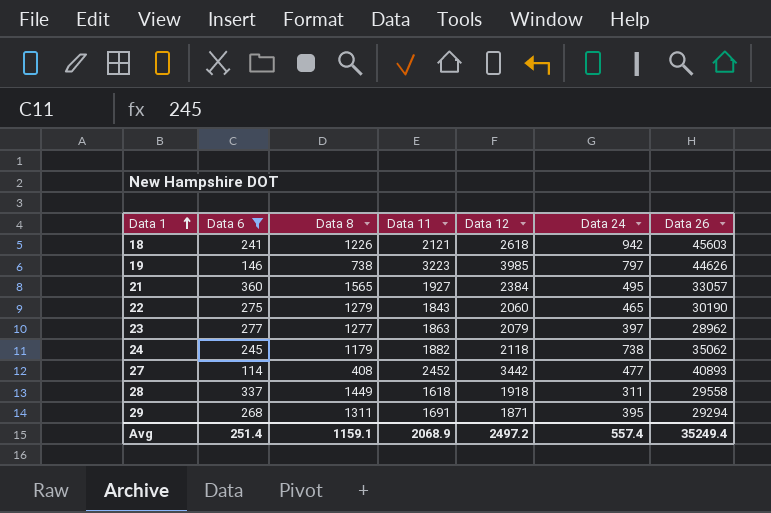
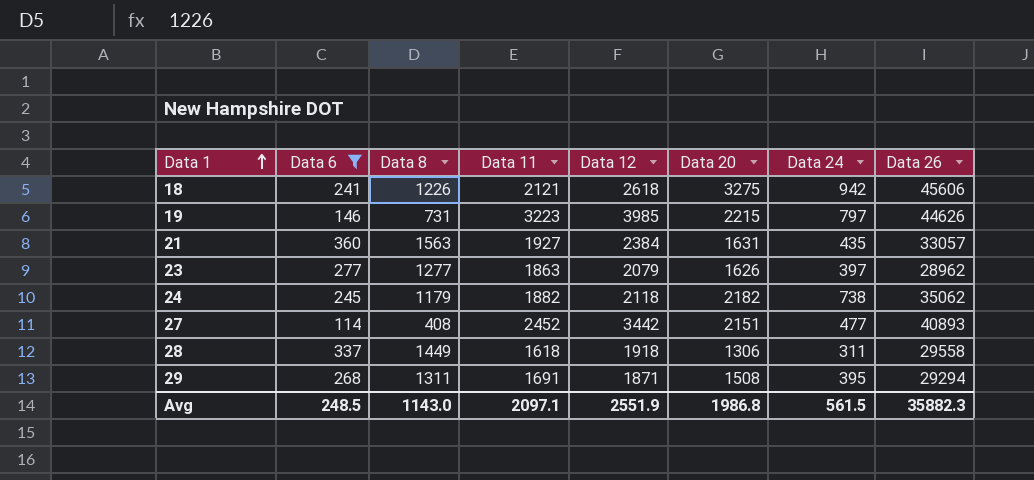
column Data 20 | position: none -> 6
row 22: 275 | 1279 | 1843 | 2060 | 465 | 30190 -> none
18 | Data 26: 45603 -> 45606
19 | Data 8: 738 -> 731
21 | Data 8: 1565 -> 1563
21 | Data 24: 495 -> 435
Avg | Data 6: 251.4 -> 248.5
Avg | Data 8: 1159.1 -> 1143.0
Avg | Data 11: 2068.9 -> 2097.1
Avg | Data 12: 2497.2 -> 2551.9
Avg | Data 24: 557.4 -> 561.5
Avg | Data 26: 35249.4 -> 35882.3

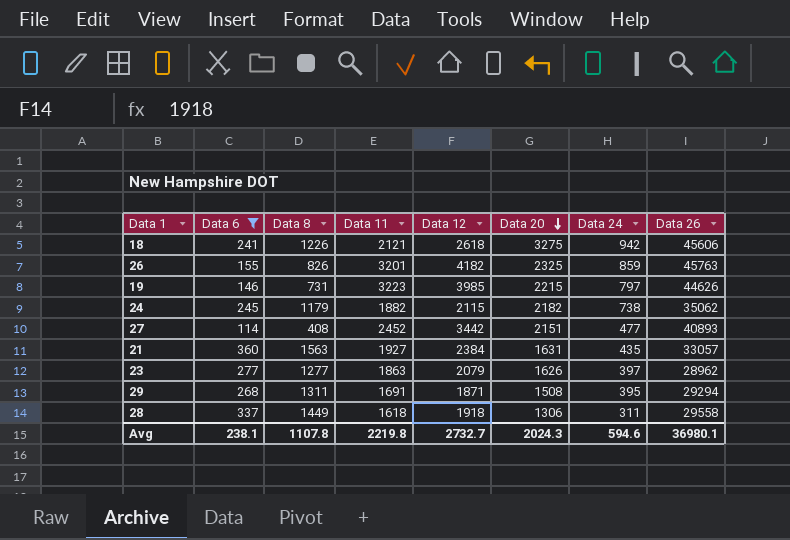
row order: Data 1 ascending -> Data 20 descending
row 26: none -> 155 | 826 | 3201 | 4182 | 2325 | 859 | 45763
24 | Data 12: 2118 -> 2115
Avg | Data 6: 248.5 -> 238.1
Avg | Data 8: 1143.0 -> 1107.8
Avg | Data 11: 2097.1 -> 2219.8
Avg | Data 12: 2551.9 -> 2732.7
Avg | Data 20: 1986.8 -> 2024.3
Avg | Data 24: 561.5 -> 594.6
Avg | Data 26: 35882.3 -> 36980.1

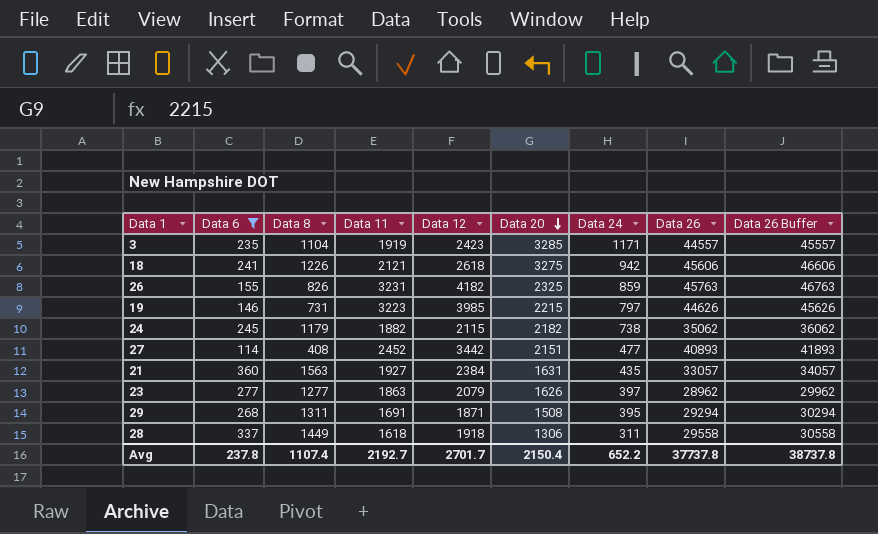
column Data 26 Buffer | formula: none -> [Data 26] + 1000
row 3: none -> 235 | 1104 | 1919 | 2423 | 3285 | 1171 | 44557 | 45557
26 | Data 11: 3201 -> 3231
Avg | Data 6: 238.1 -> 237.8
Avg | Data 8: 1107.8 -> 1107.4
Avg | Data 11: 2219.8 -> 2192.7
Avg | Data 12: 2732.7 -> 2701.7
Avg | Data 20: 2024.3 -> 2150.4
Avg | Data 24: 594.6 -> 652.2
Avg | Data 26: 36980.1 -> 37737.8

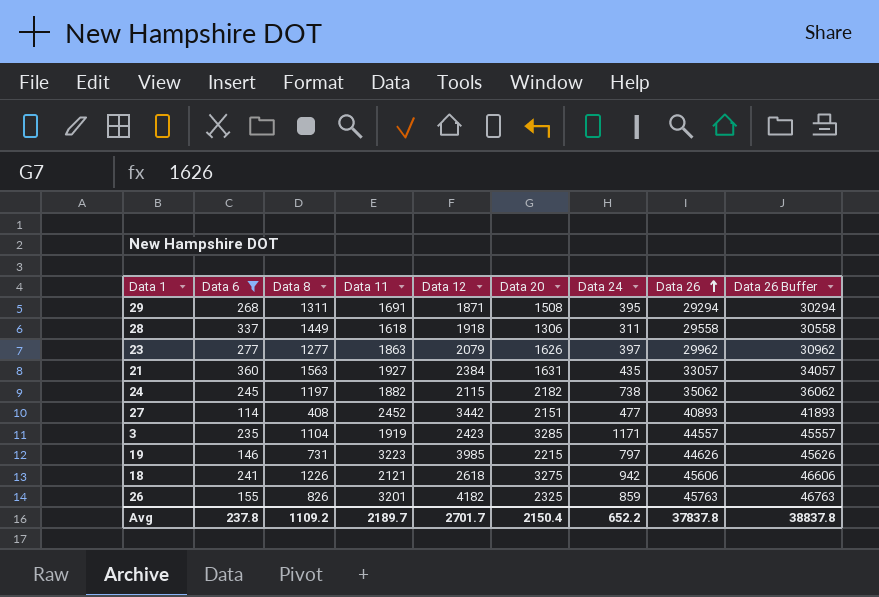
row order: Data 20 descending -> Data 26 ascending
23 | Data 26: 28962 -> 29962
23 | Data 26 Buffer: 29962 -> 30962
24 | Data 8: 1179 -> 1197
26 | Data 11: 3231 -> 3201
Avg | Data 8: 1107.4 -> 1109.2
Avg | Data 11: 2192.7 -> 2189.7
Avg | Data 26: 37737.8 -> 37837.8
Avg | Data 26 Buffer: 38737.8 -> 38837.8

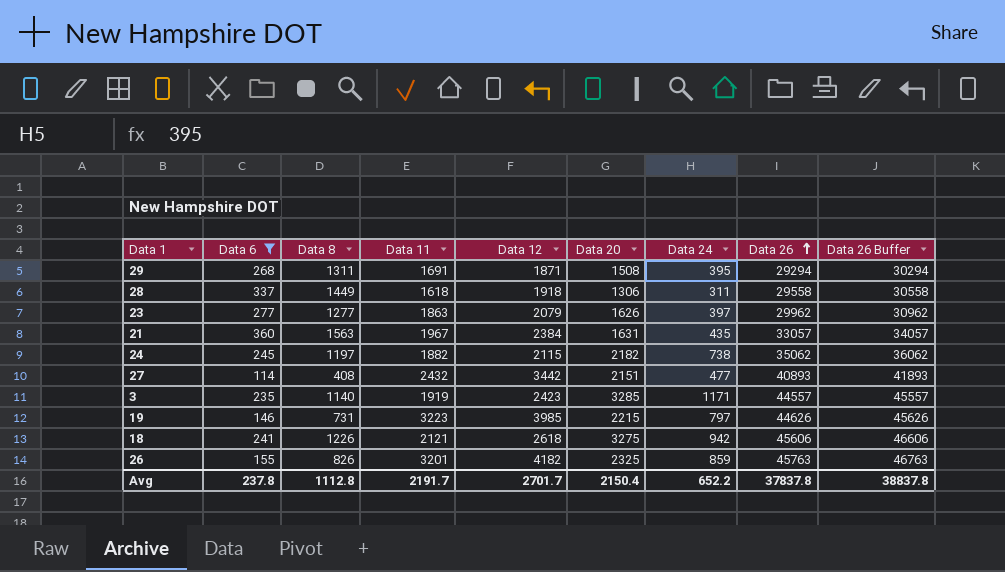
21 | Data 11: 1927 -> 1967
27 | Data 11: 2452 -> 2432
3 | Data 8: 1104 -> 1140
Avg | Data 8: 1109.2 -> 1112.8
Avg | Data 11: 2189.7 -> 2191.7

